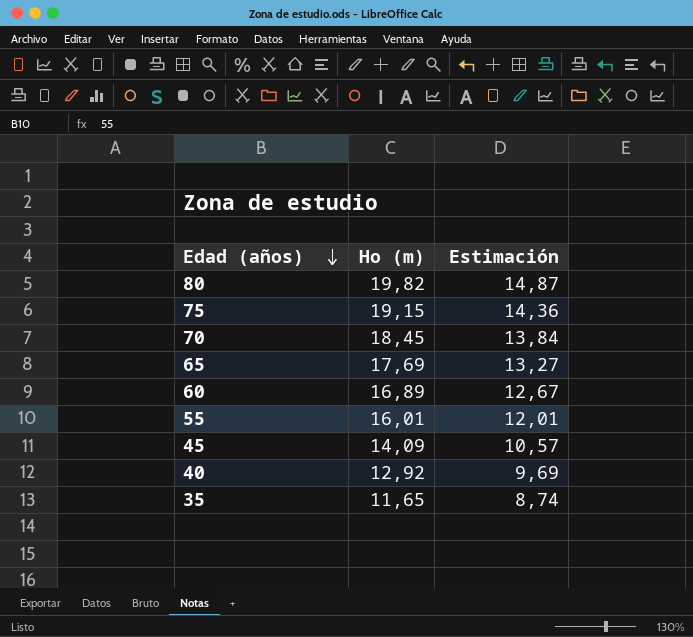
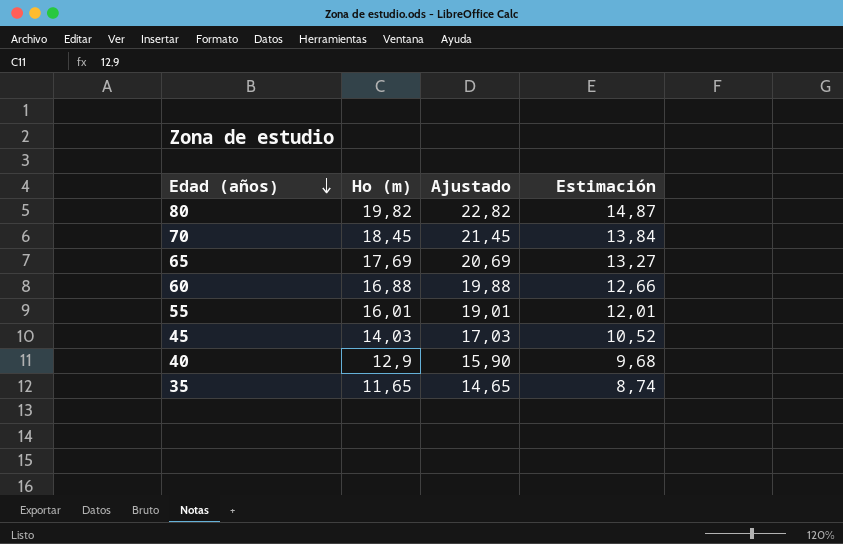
column Ajustado | formula: none -> [Ho (m)] + 3
row 75: 19,15 | 14,36 -> none
60 | Ho (m): 16,89 -> 16,88
60 | Estimación: 12,67 -> 12,66
45 | Ho (m): 14,09 -> 14,03
45 | Estimación: 10,57 -> 10,52
40 | Ho (m): 12,92 -> 12,9
40 | Estimación: 9,69 -> 9,68

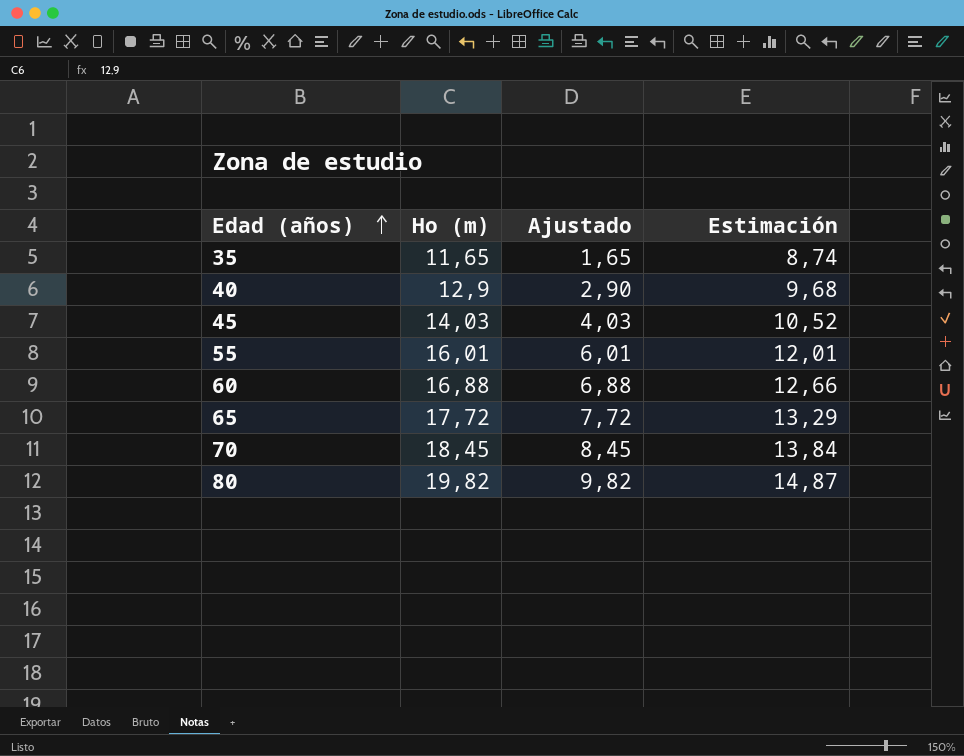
row order: Edad (años) descending -> Edad (años) ascending
column Ajustado | formula: [Ho (m)] + 3 -> [Ho (m)] - 10
65 | Ho (m): 17,69 -> 17,72
65 | Estimación: 13,27 -> 13,29

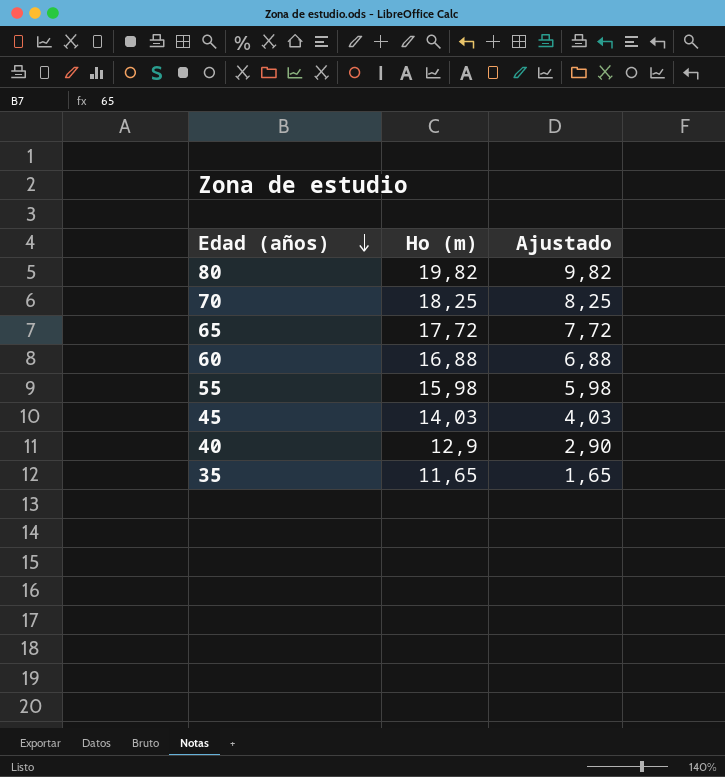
row order: Edad (años) ascending -> Edad (años) descending
column Estimación | formula: [Ho (m)] * 0,75 -> none
70 | Ho (m): 18,45 -> 18,25
70 | Ajustado: 8,45 -> 8,25
55 | Ho (m): 16,01 -> 15,98
55 | Ajustado: 6,01 -> 5,98

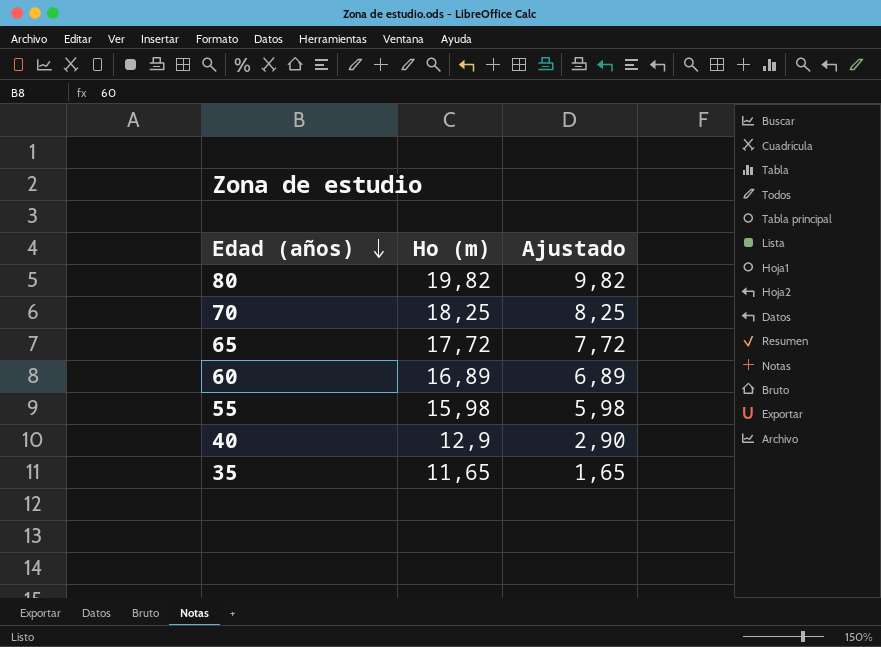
row 45: 14,03 | 4,03 -> none
60 | Ho (m): 16,88 -> 16,89
60 | Ajustado: 6,88 -> 6,89

